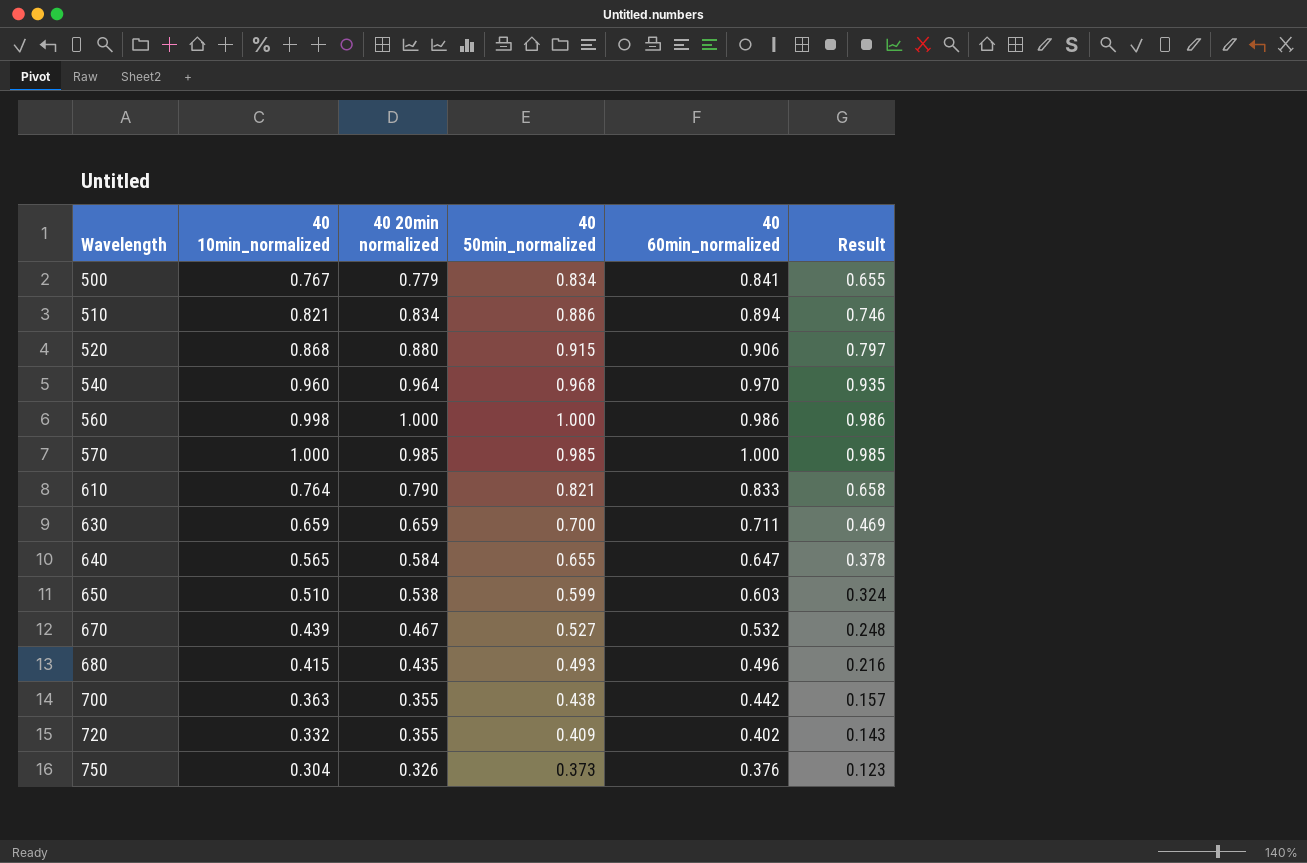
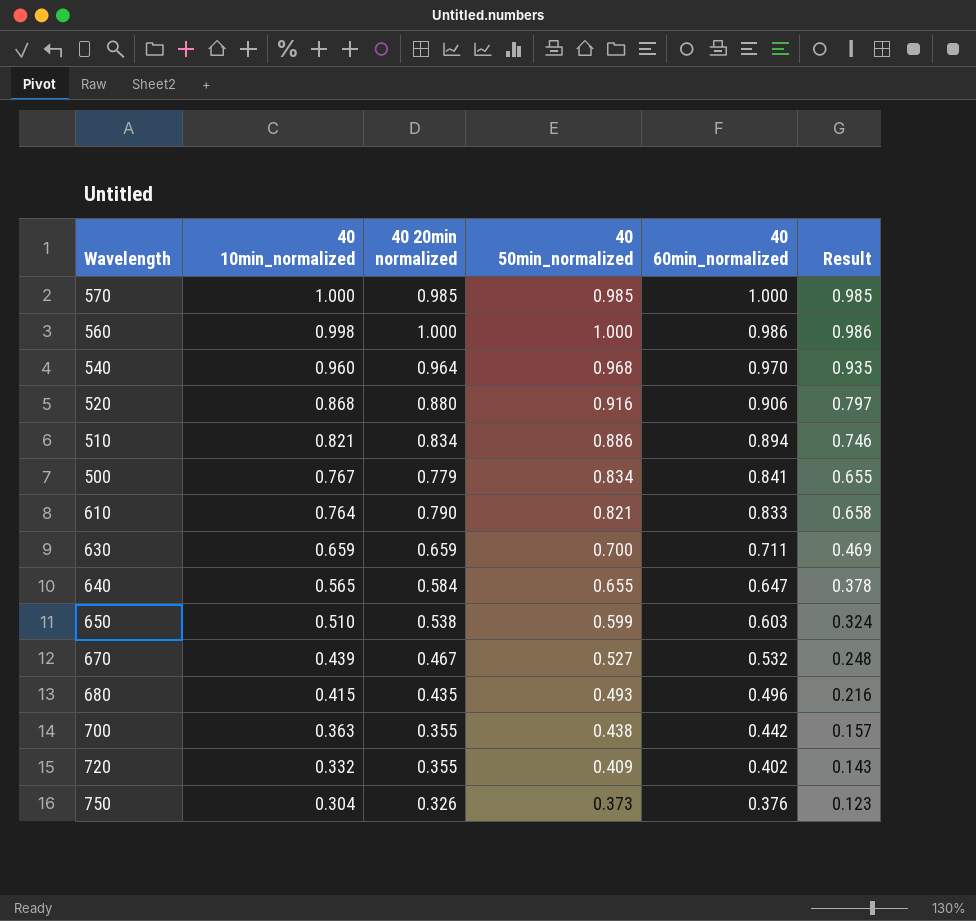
row order: Wavelength ascending -> 40 10min_normalized descending
520 | 40 50min_normalized: 0.915 -> 0.916

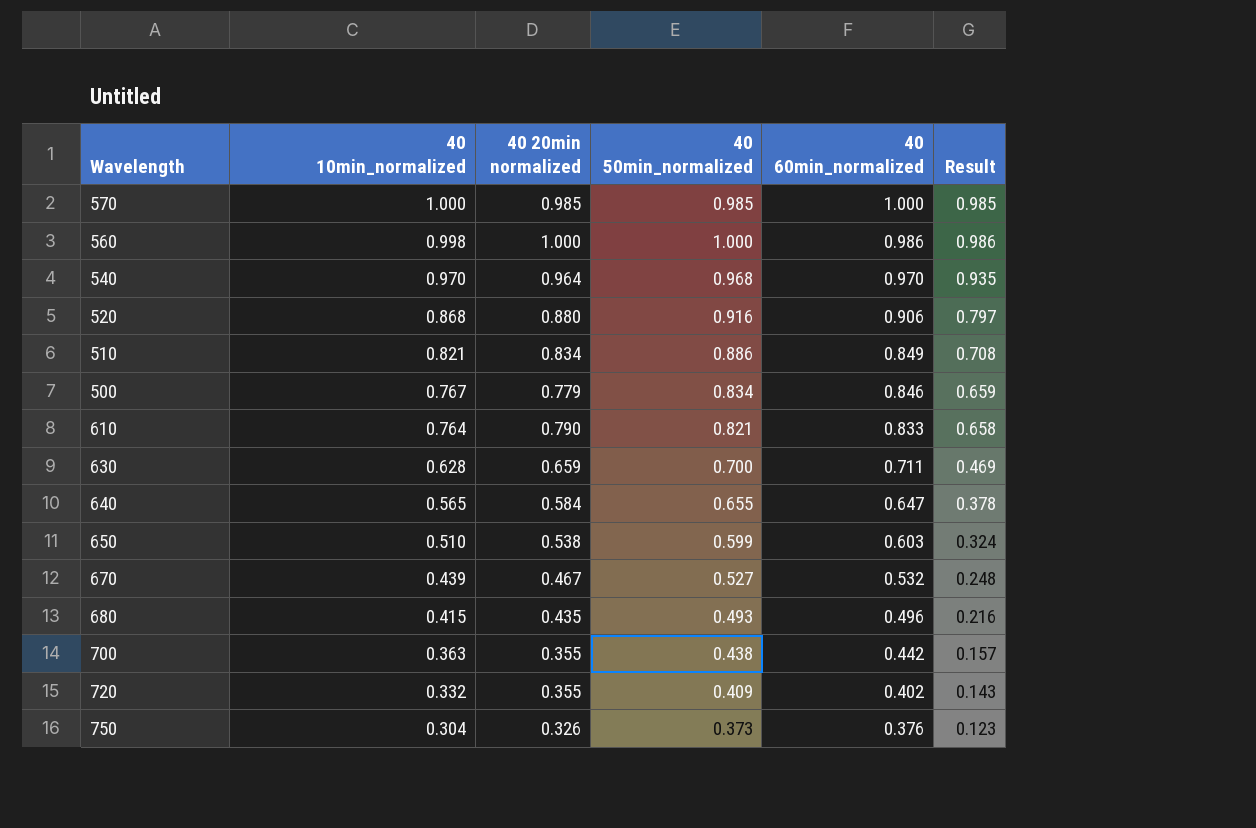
540 | 40 10min_normalized: 0.960 -> 0.970
510 | 40 60min_normalized: 0.894 -> 0.849
510 | Result: 0.746 -> 0.708
500 | 40 60min_normalized: 0.841 -> 0.846
500 | Result: 0.655 -> 0.659
630 | 40 10min_normalized: 0.659 -> 0.628

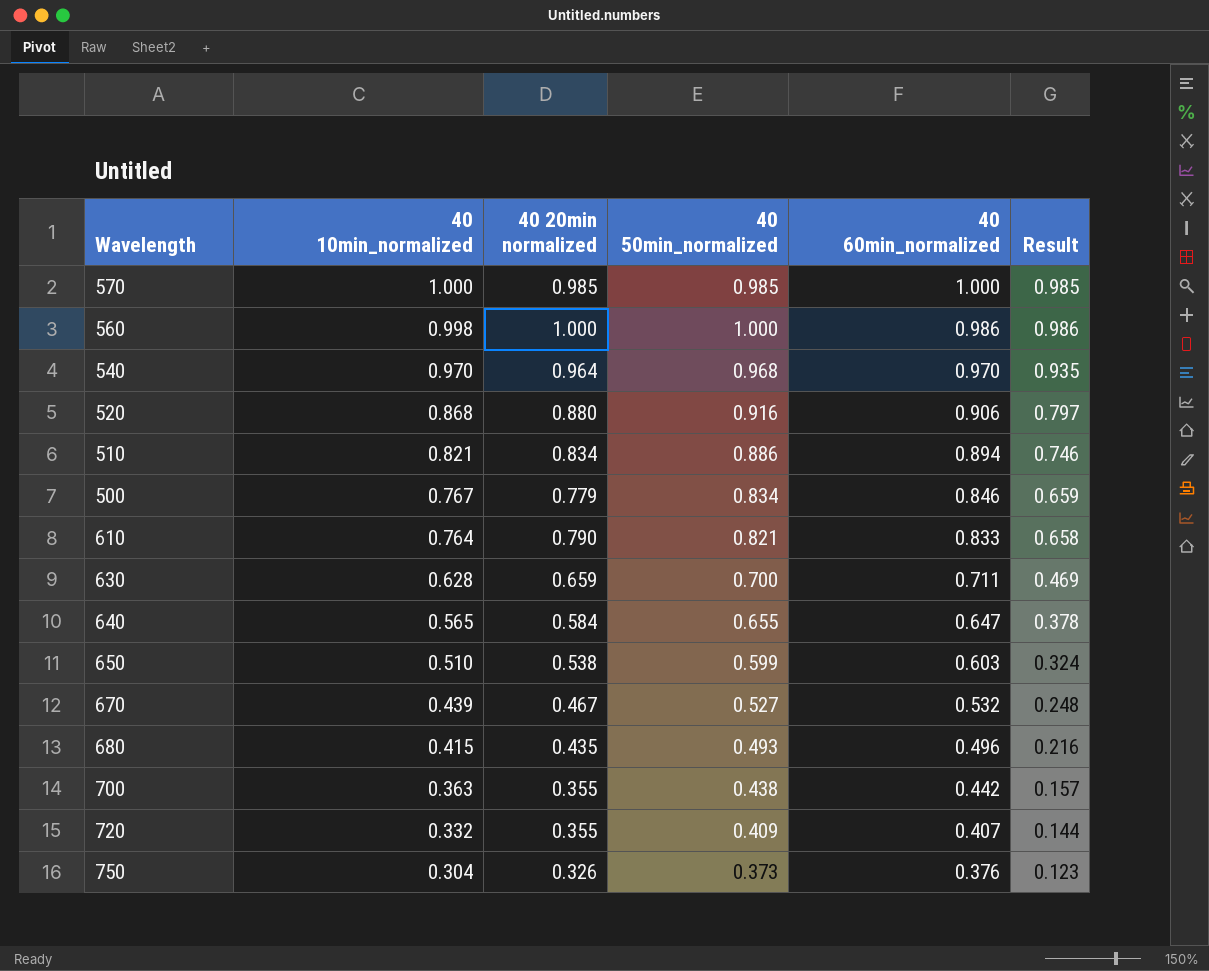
510 | 40 60min_normalized: 0.849 -> 0.894
510 | Result: 0.708 -> 0.746
720 | 40 60min_normalized: 0.402 -> 0.407
720 | Result: 0.143 -> 0.144

